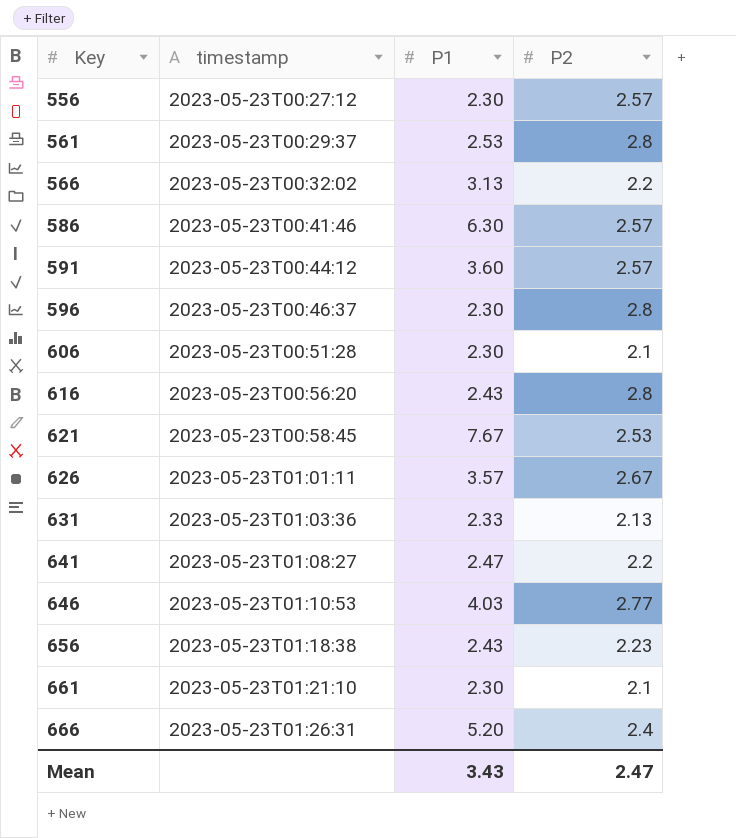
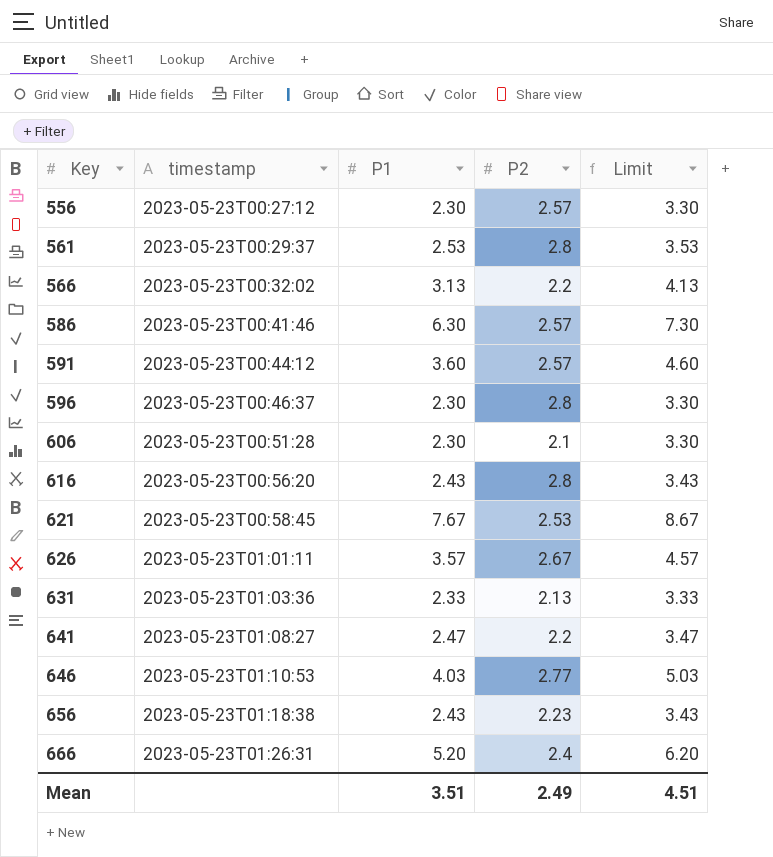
column Limit | formula: none -> [P1] + 1
row 661: 2023-05-23T01:21:10 | 2.30 | 2.1 -> none
Mean | P1: 3.43 -> 3.51
Mean | P2: 2.47 -> 2.49

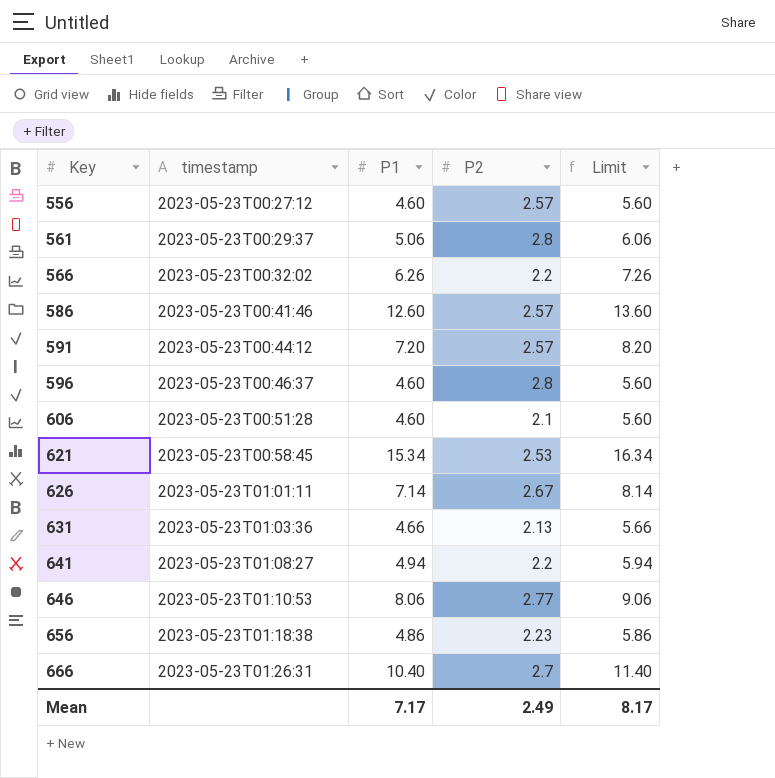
row 616: 2023-05-23T00:56:20 | 2.43 | 2.8 | 3.43 -> none
556 | P1: 2.30 -> 4.60
556 | Limit: 3.30 -> 5.60
561 | P1: 2.53 -> 5.06
561 | Limit: 3.53 -> 6.06
566 | P1: 3.13 -> 6.26
566 | Limit: 4.13 -> 7.26
586 | P1: 6.30 -> 12.60
586 | Limit: 7.30 -> 13.60
591 | P1: 3.60 -> 7.20
591 | Limit: 4.60 -> 8.20
596 | P1: 2.30 -> 4.60
596 | Limit: 3.30 -> 5.60
606 | P1: 2.30 -> 4.60
606 | Limit: 3.30 -> 5.60
621 | P1: 7.67 -> 15.34
621 | Limit: 8.67 -> 16.34
626 | P1: 3.57 -> 7.14
626 | Limit: 4.57 -> 8.14
631 | P1: 2.33 -> 4.66
631 | Limit: 3.33 -> 5.66
641 | P1: 2.47 -> 4.94
641 | Limit: 3.47 -> 5.94
646 | P1: 4.03 -> 8.06
646 | Limit: 5.03 -> 9.06
656 | P1: 2.43 -> 4.86
656 | Limit: 3.43 -> 5.86
666 | P1: 5.20 -> 10.40
666 | P2: 2.4 -> 2.7
666 | Limit: 6.20 -> 11.40
Mean | P1: 3.51 -> 7.17
Mean | Limit: 4.51 -> 8.17

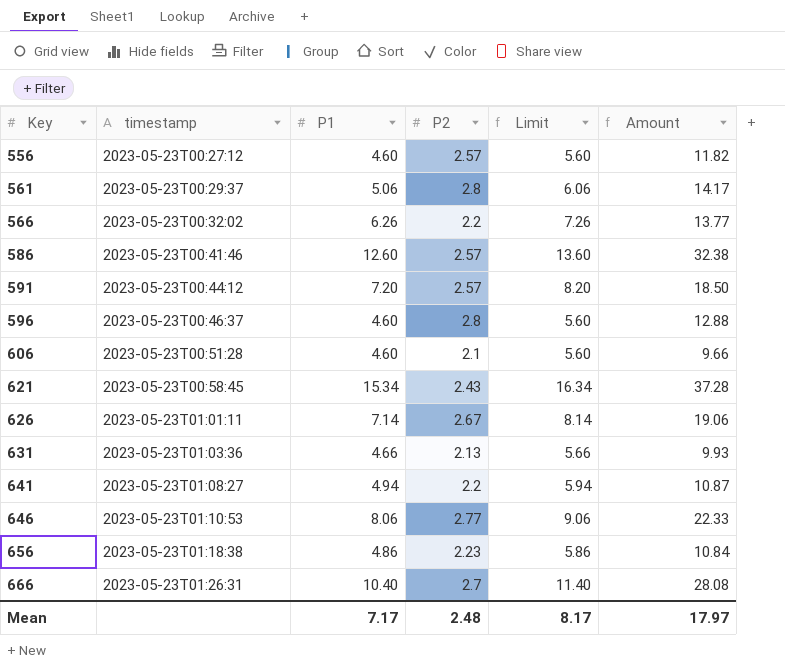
column Amount | formula: none -> [P1] * [P2]
621 | P2: 2.53 -> 2.43
Mean | P2: 2.49 -> 2.48

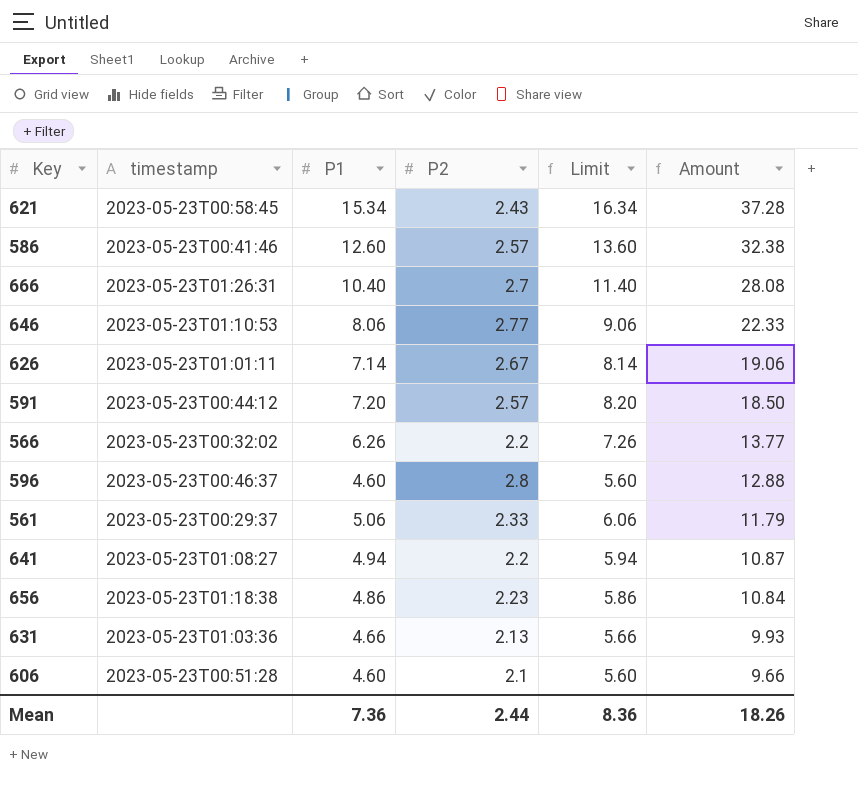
row order: Key ascending -> Amount descending
row 556: 2023-05-23T00:27:12 | 4.60 | 2.57 | 5.60 | 11.82 -> none
561 | P2: 2.8 -> 2.33
561 | Amount: 14.17 -> 11.79
Mean | P1: 7.17 -> 7.36
Mean | P2: 2.48 -> 2.44
Mean | Limit: 8.17 -> 8.36
Mean | Amount: 17.97 -> 18.26

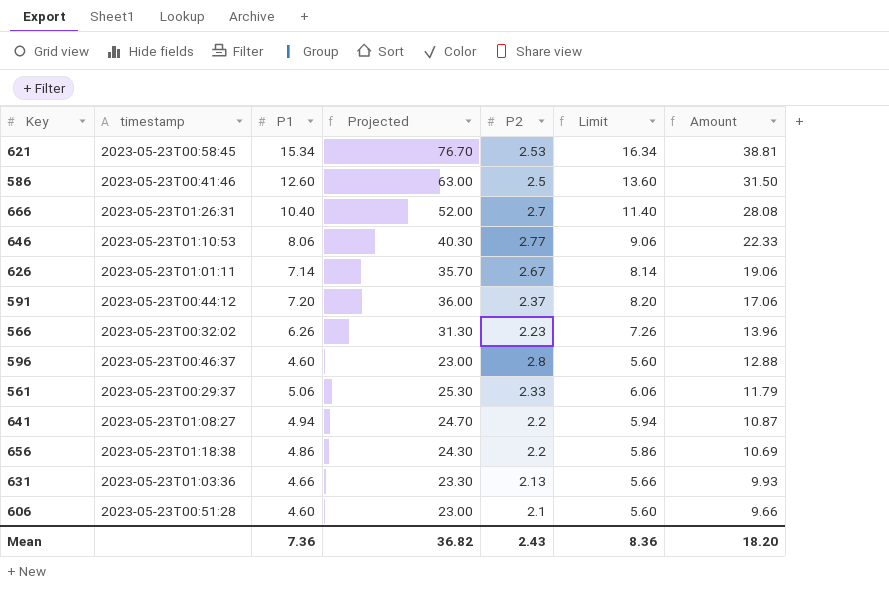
column Projected | formula: none -> [P1] * 5
621 | P2: 2.43 -> 2.53
621 | Amount: 37.28 -> 38.81
586 | P2: 2.57 -> 2.5
586 | Amount: 32.38 -> 31.50
591 | P2: 2.57 -> 2.37
591 | Amount: 18.50 -> 17.06
566 | P2: 2.2 -> 2.23
566 | Amount: 13.77 -> 13.96
656 | P2: 2.23 -> 2.2
656 | Amount: 10.84 -> 10.69
Mean | P2: 2.44 -> 2.43
Mean | Amount: 18.26 -> 18.20

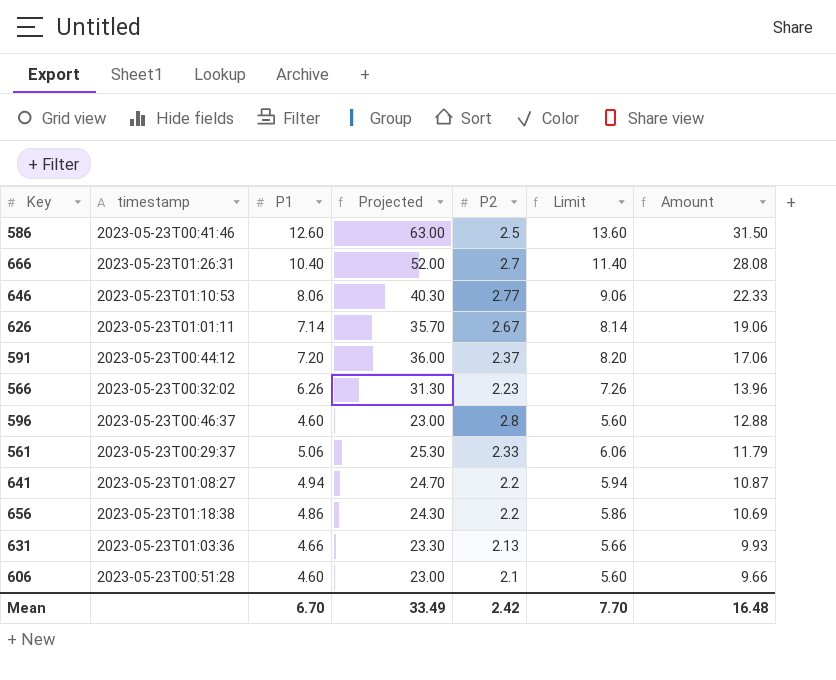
row 621: 2023-05-23T00:58:45 | 15.34 | 76.70 | 2.53 | 16.34 | 38.81 -> none
Mean | P1: 7.36 -> 6.70
Mean | Projected: 36.82 -> 33.49
Mean | P2: 2.43 -> 2.42
Mean | Limit: 8.36 -> 7.70
Mean | Amount: 18.20 -> 16.48

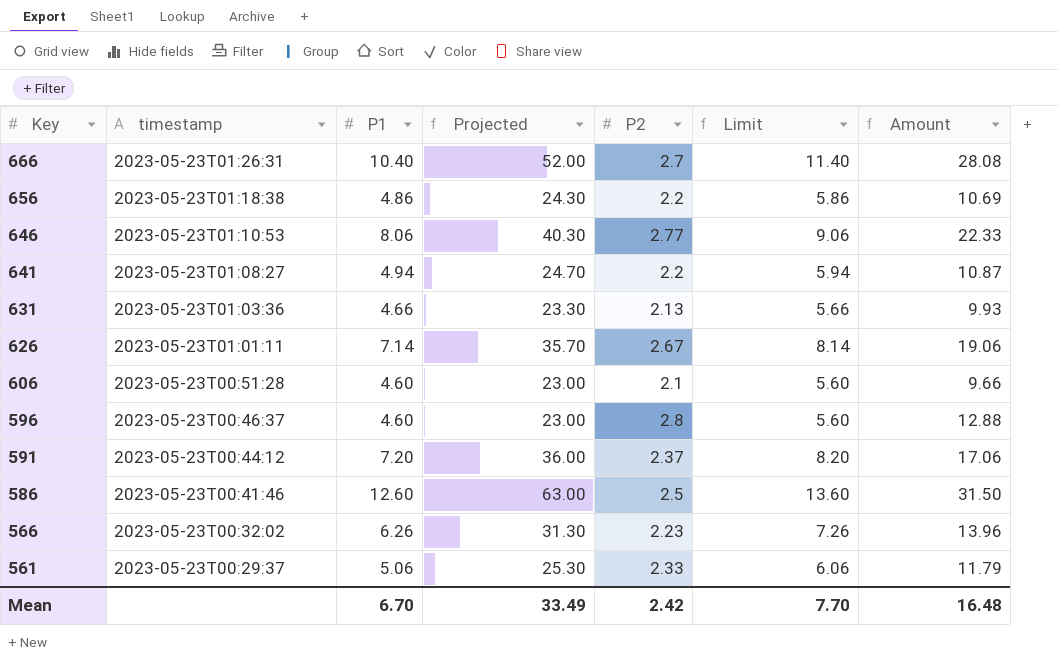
row order: Amount descending -> Key descending

